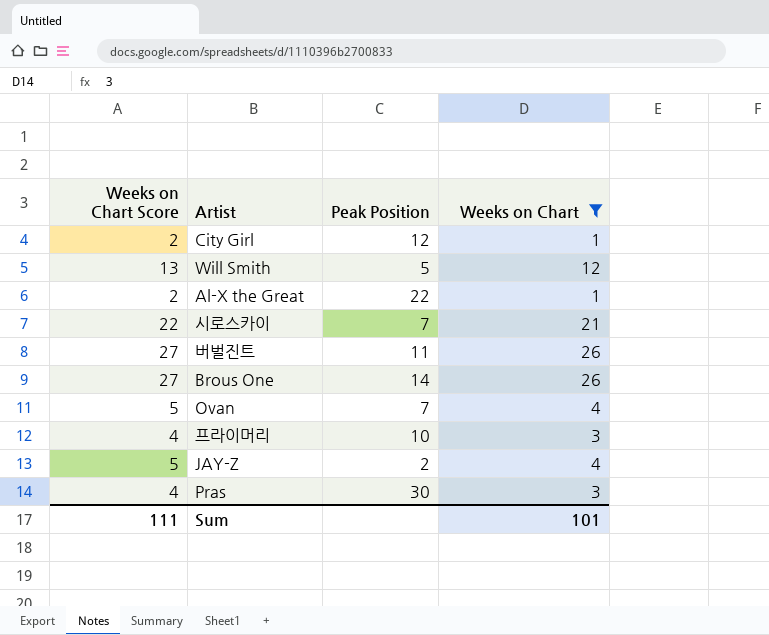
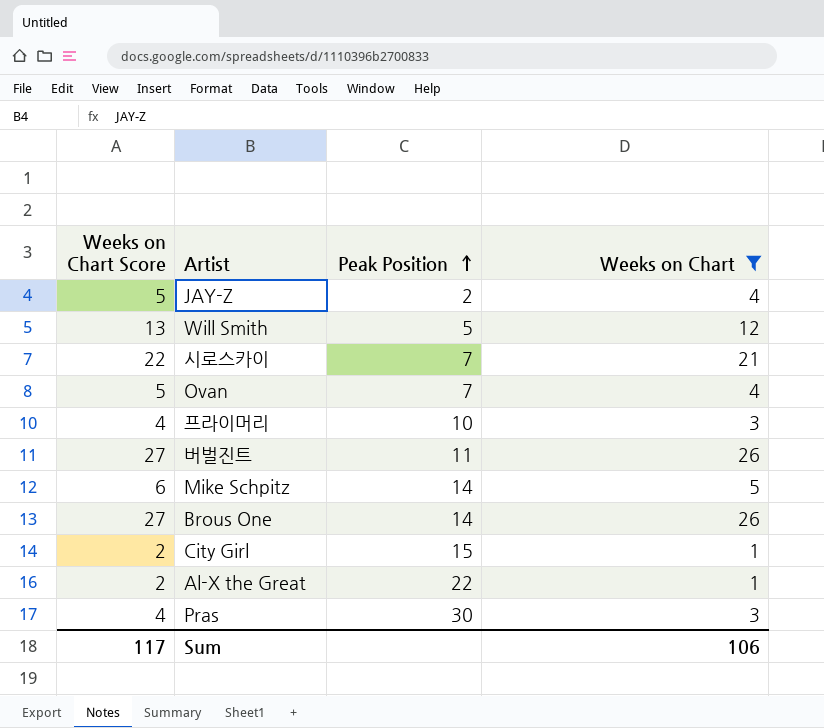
row order: none -> Peak Position ascending
row Mike Schpitz: none -> 6 | 14 | 5
City Girl | Peak Position: 12 -> 15
Sum | Weeks on Chart Score: 111 -> 117
Sum | Weeks on Chart: 101 -> 106

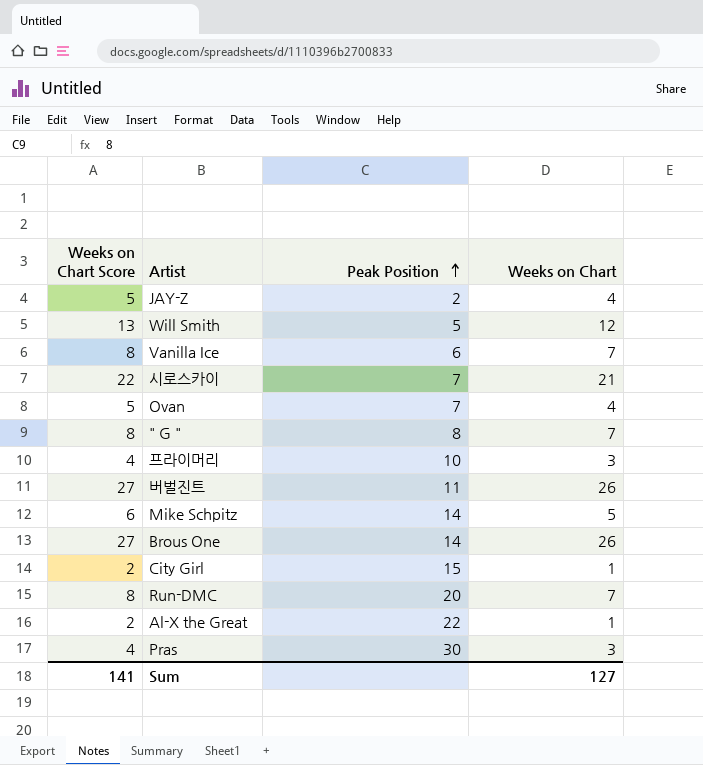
filter: Weeks on Chart != 7 -> none
Sum | Weeks on Chart Score: 117 -> 141
Sum | Weeks on Chart: 106 -> 127

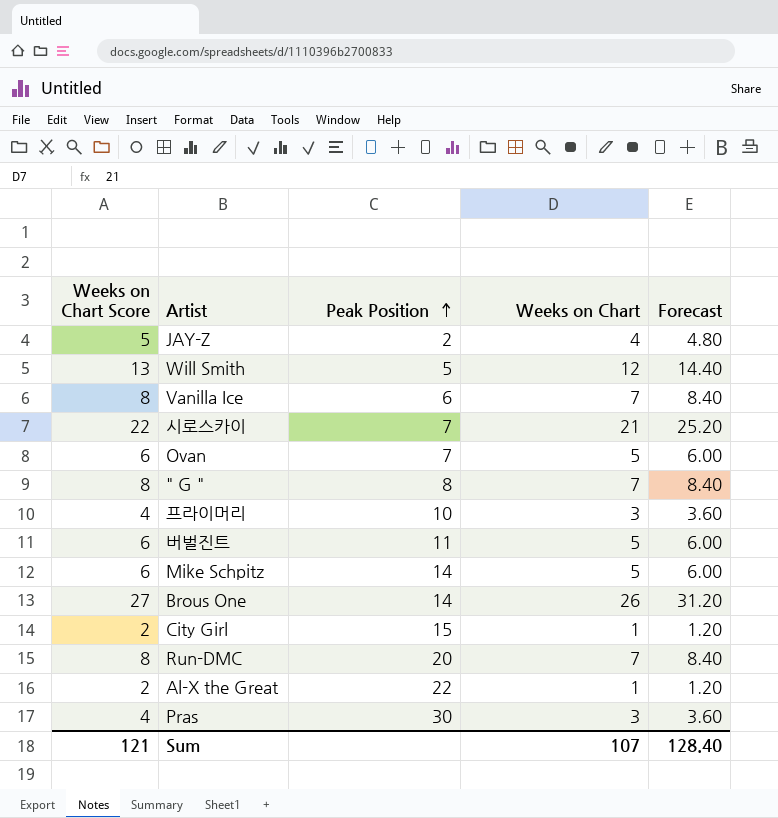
column Forecast | formula: none -> [Weeks on Chart] * 1.2
Ovan | Weeks on Chart Score: 5 -> 6
Ovan | Weeks on Chart: 4 -> 5
버벌진트 | Weeks on Chart Score: 27 -> 6
버벌진트 | Weeks on Chart: 26 -> 5
Sum | Weeks on Chart Score: 141 -> 121
Sum | Weeks on Chart: 127 -> 107

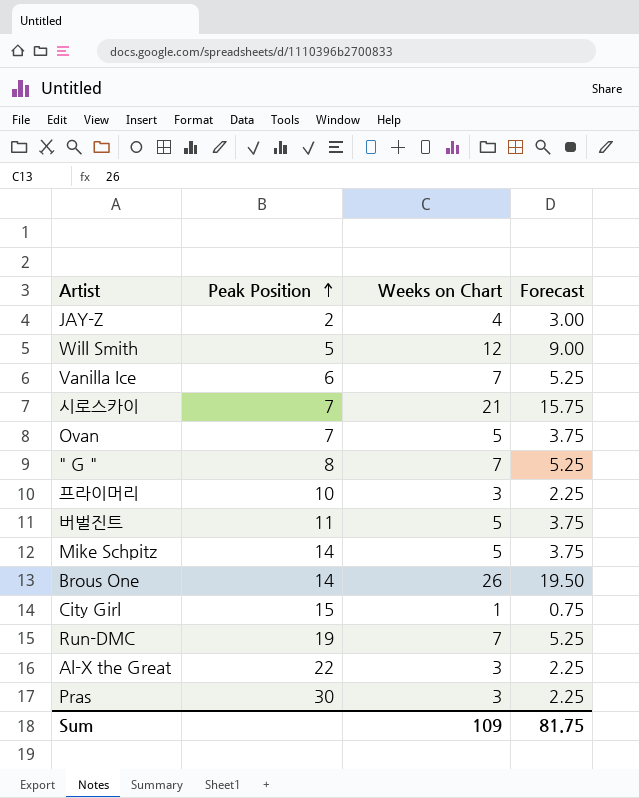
column Weeks on Chart Score | formula: [Weeks on Chart] + 1 -> none
column Forecast | formula: [Weeks on Chart] * 1.2 -> [Weeks on Chart] * 0.75
Run-DMC | Peak Position: 20 -> 19
Al-X the Great | Weeks on Chart: 1 -> 3
Sum | Weeks on Chart: 107 -> 109
Sum | Forecast: 128.40 -> 81.75

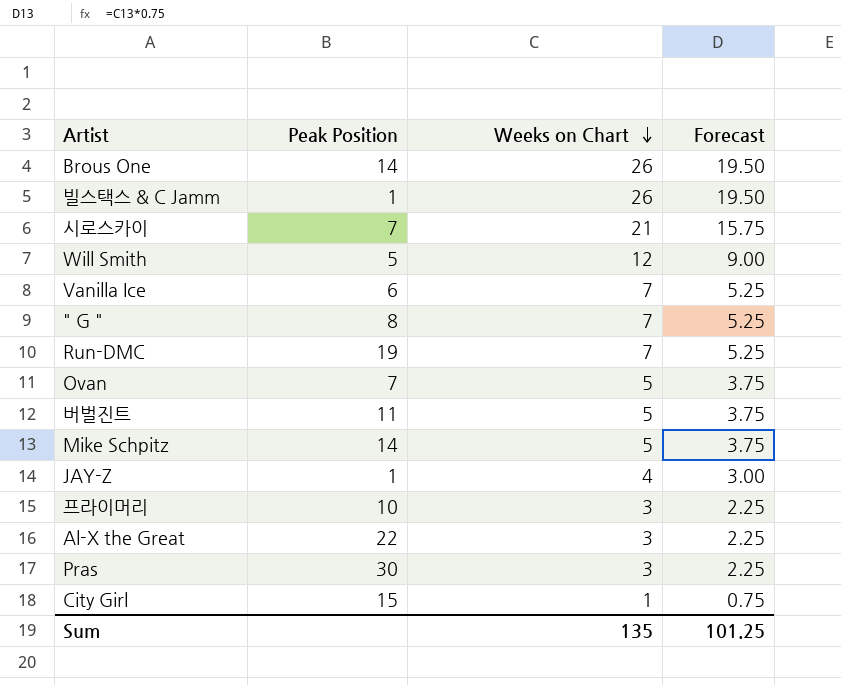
row order: Peak Position ascending -> Weeks on Chart descending
row 빌스택스 & C Jamm: none -> 1 | 26 | 19.50
JAY-Z | Peak Position: 2 -> 1
Sum | Weeks on Chart: 109 -> 135
Sum | Forecast: 81.75 -> 101.25

